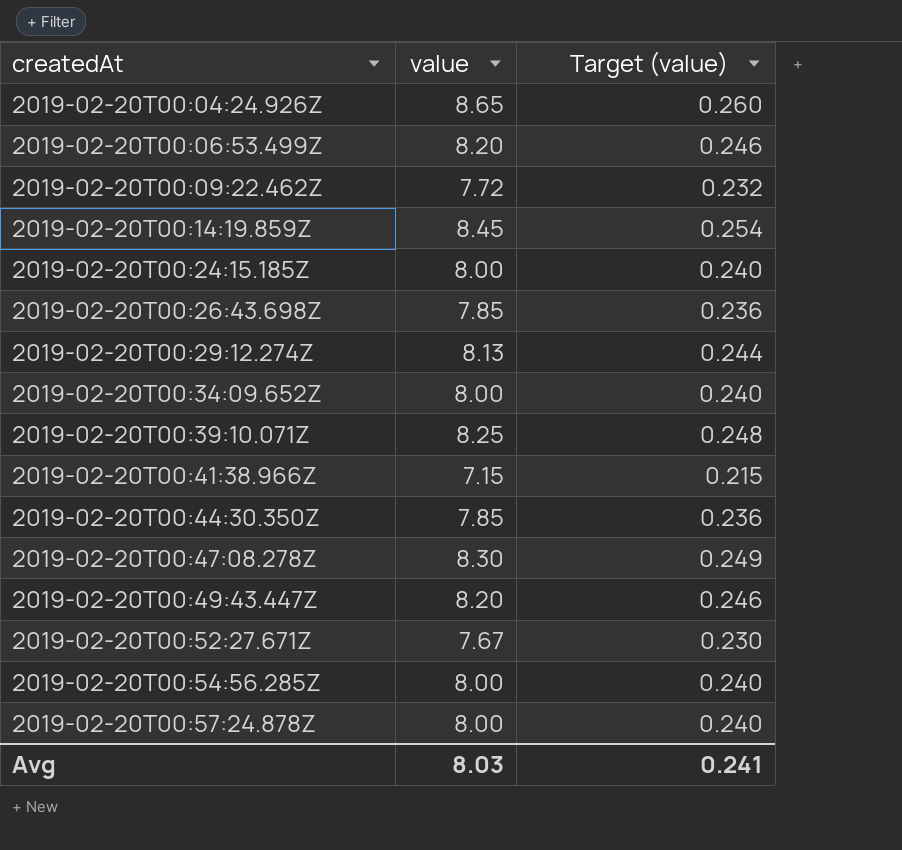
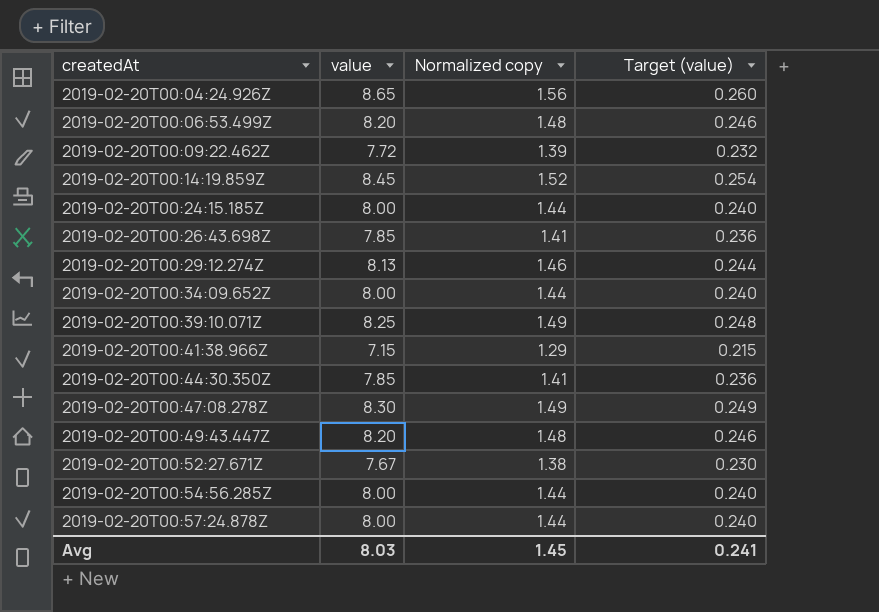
column Normalized copy | formula: none -> [value] * 0.18

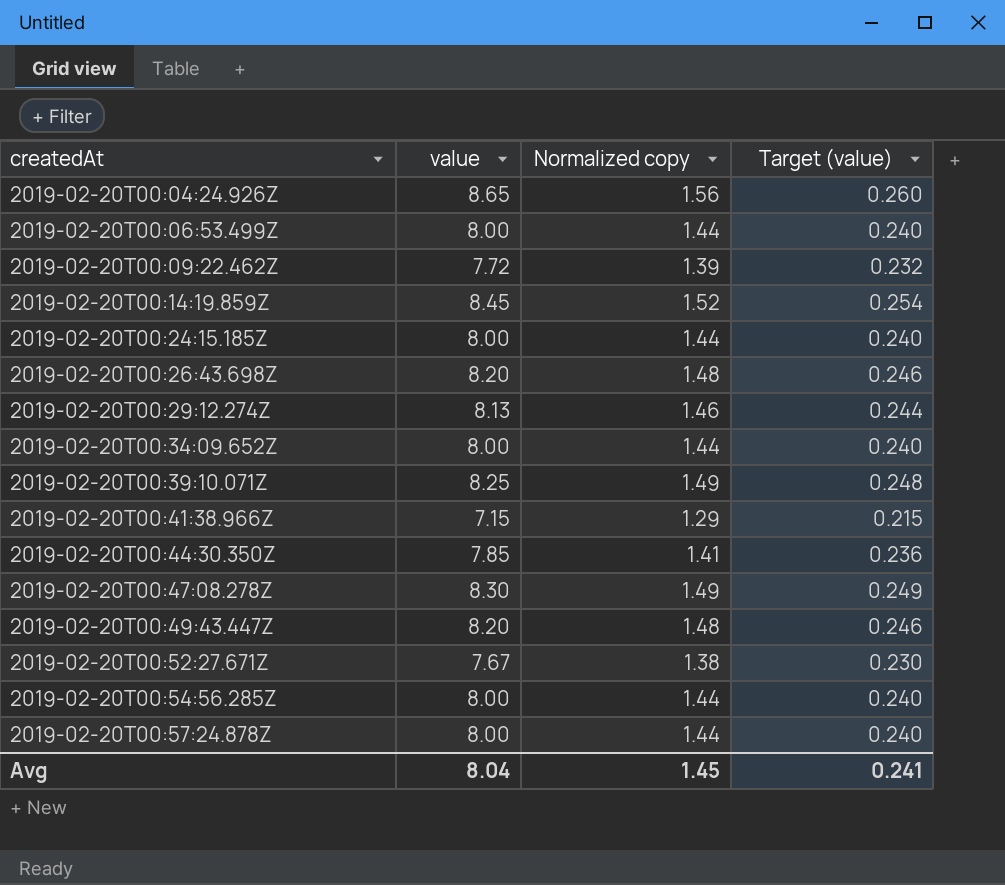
2019-02-20T00:06:53.499Z | value: 8.20 -> 8.00
2019-02-20T00:06:53.499Z | Normalized copy: 1.48 -> 1.44
2019-02-20T00:06:53.499Z | Target (value): 0.246 -> 0.240
2019-02-20T00:26:43.698Z | value: 7.85 -> 8.20
2019-02-20T00:26:43.698Z | Normalized copy: 1.41 -> 1.48
2019-02-20T00:26:43.698Z | Target (value): 0.236 -> 0.246
Avg | value: 8.03 -> 8.04

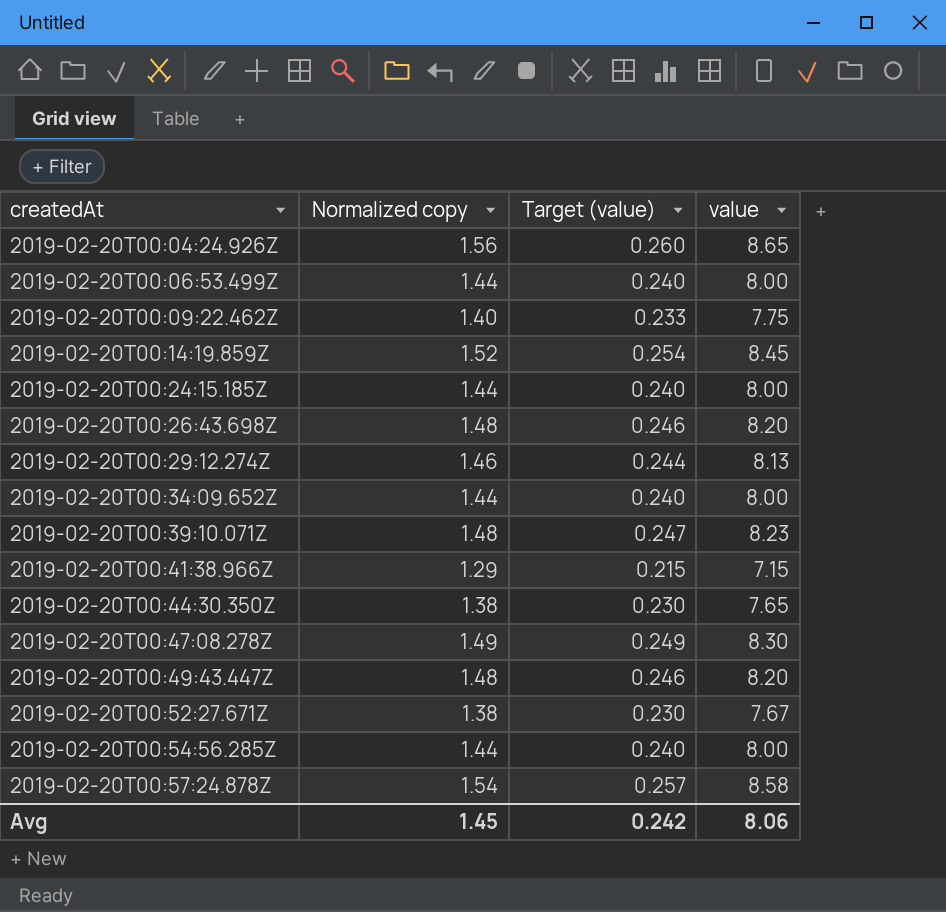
column value | position: 2 -> 4
2019-02-20T00:09:22.462Z | Normalized copy: 1.39 -> 1.40
2019-02-20T00:09:22.462Z | Target (value): 0.232 -> 0.233
2019-02-20T00:09:22.462Z | value: 7.72 -> 7.75
2019-02-20T00:39:10.071Z | Normalized copy: 1.49 -> 1.48
2019-02-20T00:39:10.071Z | Target (value): 0.248 -> 0.247
2019-02-20T00:39:10.071Z | value: 8.25 -> 8.23
2019-02-20T00:44:30.350Z | Normalized copy: 1.41 -> 1.38
2019-02-20T00:44:30.350Z | Target (value): 0.236 -> 0.230
2019-02-20T00:44:30.350Z | value: 7.85 -> 7.65
2019-02-20T00:57:24.878Z | Normalized copy: 1.44 -> 1.54
2019-02-20T00:57:24.878Z | Target (value): 0.240 -> 0.257
2019-02-20T00:57:24.878Z | value: 8.00 -> 8.58
Avg | Target (value): 0.241 -> 0.242
Avg | value: 8.04 -> 8.06

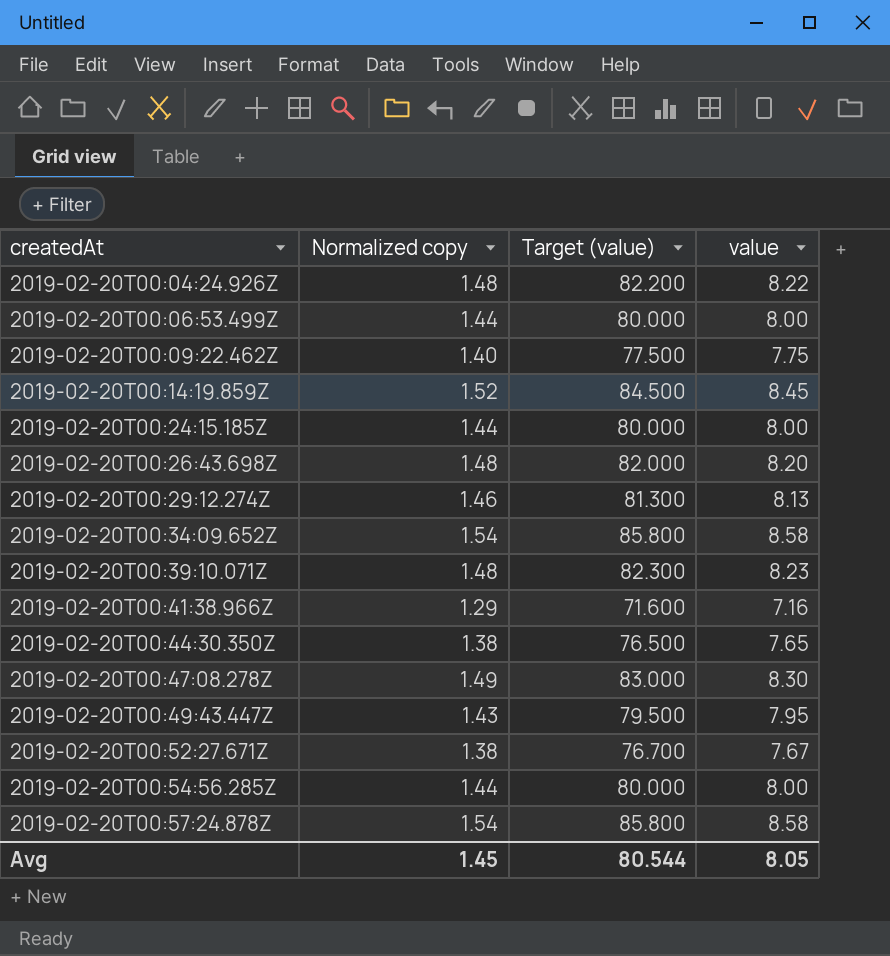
column Target (value) | formula: [value] * 0.03 -> [value] * 10
2019-02-20T00:04:24.926Z | Normalized copy: 1.56 -> 1.48
2019-02-20T00:04:24.926Z | value: 8.65 -> 8.22
2019-02-20T00:34:09.652Z | Normalized copy: 1.44 -> 1.54
2019-02-20T00:34:09.652Z | value: 8.00 -> 8.58
2019-02-20T00:41:38.966Z | value: 7.15 -> 7.16
2019-02-20T00:49:43.447Z | Normalized copy: 1.48 -> 1.43
2019-02-20T00:49:43.447Z | value: 8.20 -> 7.95
Avg | Target (value): 0.242 -> 80.544
Avg | value: 8.06 -> 8.05

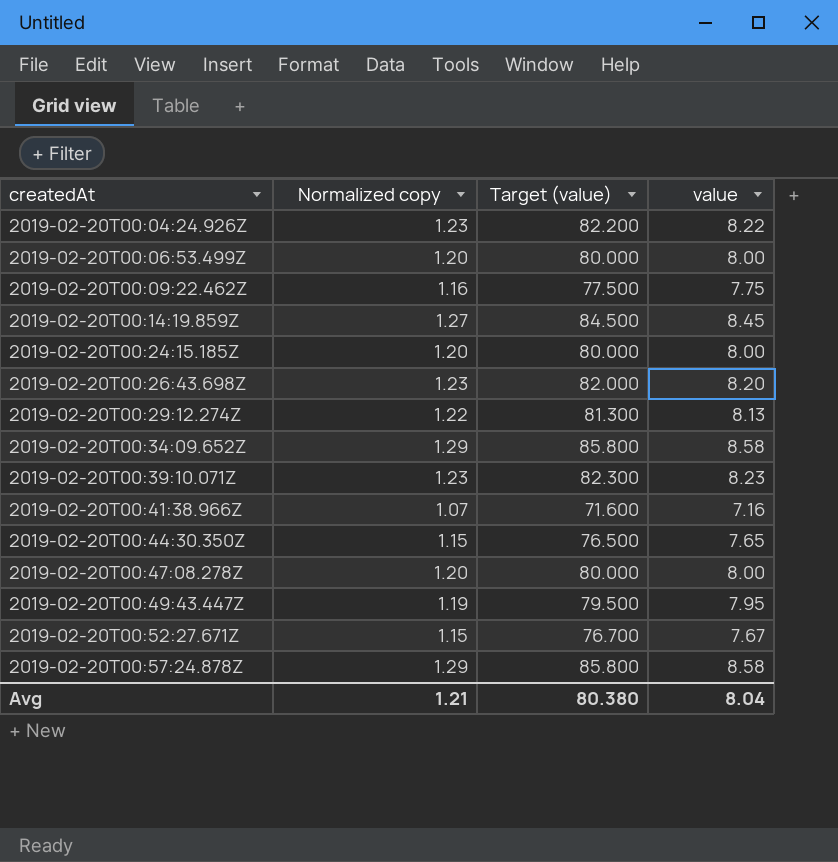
column Normalized copy | formula: [value] * 0.18 -> [value] * 0.15
row 2019-02-20T00:54:56.285Z: 1.44 | 80.000 | 8.00 -> none
2019-02-20T00:47:08.278Z | Target (value): 83.000 -> 80.000
2019-02-20T00:47:08.278Z | value: 8.30 -> 8.00
Avg | Normalized copy: 1.45 -> 1.21
Avg | Target (value): 80.544 -> 80.380
Avg | value: 8.05 -> 8.04

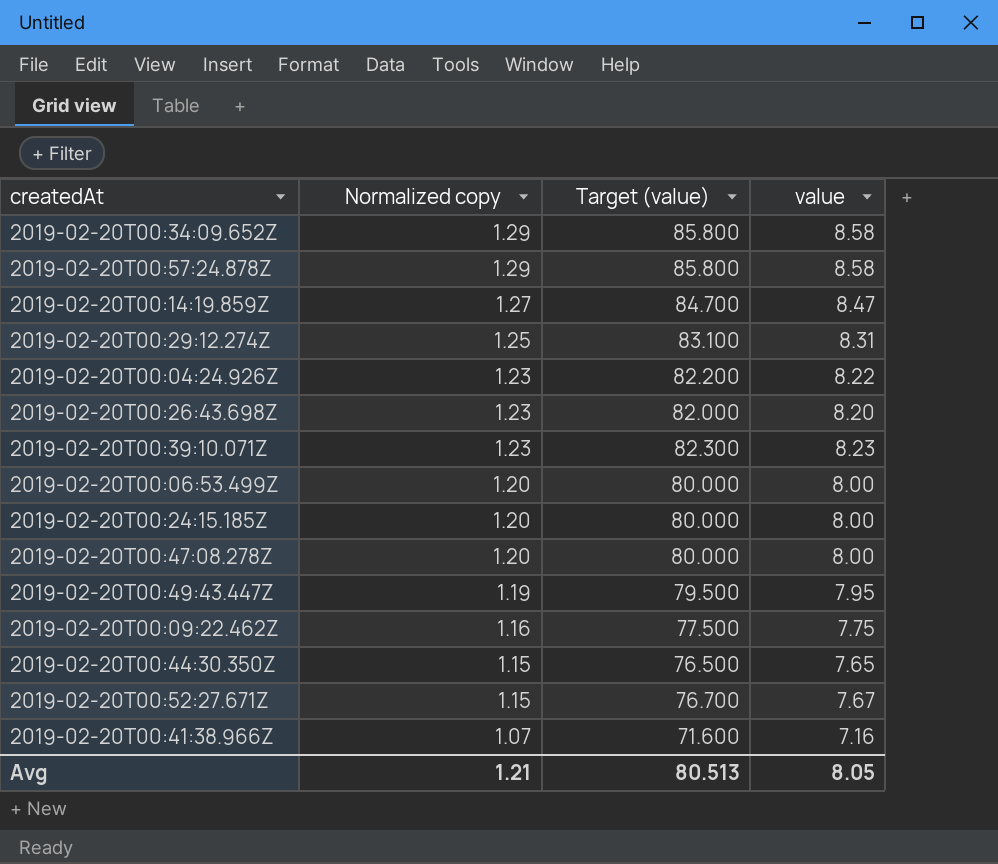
row order: createdAt ascending -> Normalized copy descending
2019-02-20T00:14:19.859Z | Target (value): 84.500 -> 84.700
2019-02-20T00:14:19.859Z | value: 8.45 -> 8.47
2019-02-20T00:29:12.274Z | Normalized copy: 1.22 -> 1.25
2019-02-20T00:29:12.274Z | Target (value): 81.300 -> 83.100
2019-02-20T00:29:12.274Z | value: 8.13 -> 8.31
Avg | Target (value): 80.380 -> 80.513
Avg | value: 8.04 -> 8.05

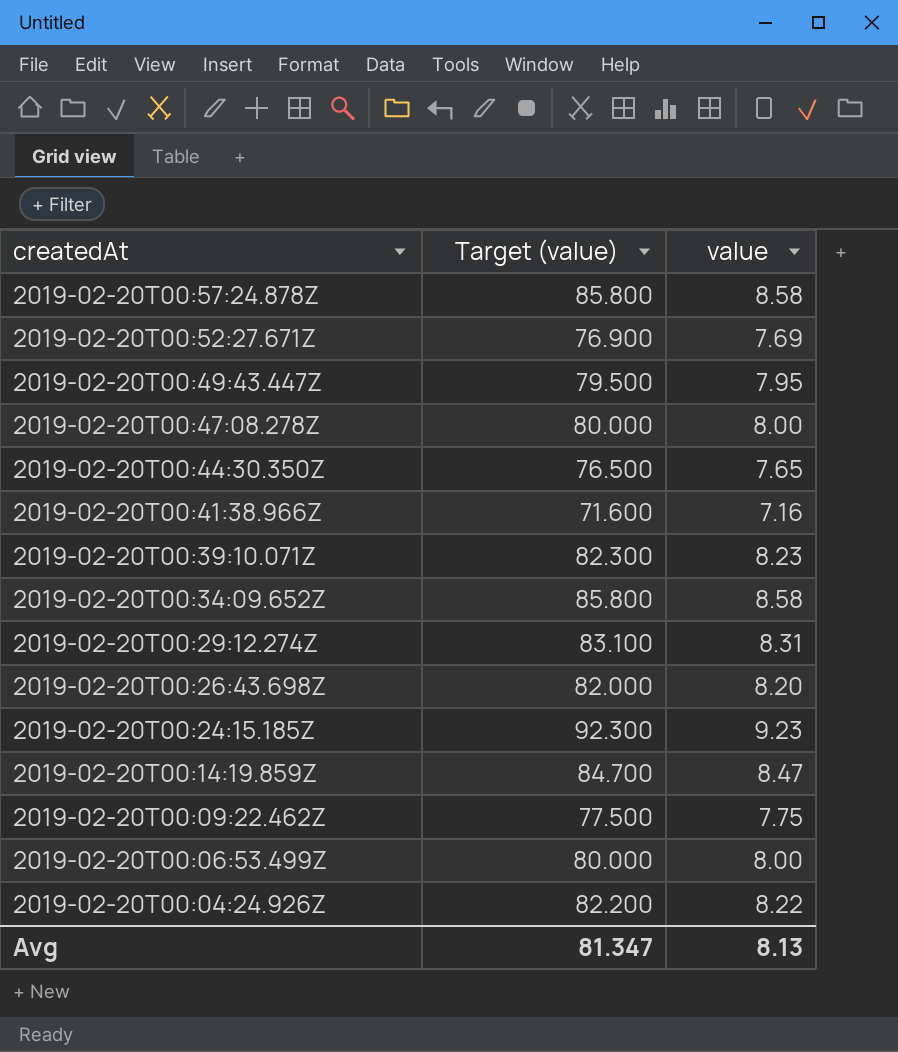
row order: Normalized copy descending -> createdAt descending
column Normalized copy | formula: [value] * 0.15 -> none
2019-02-20T00:52:27.671Z | Target (value): 76.700 -> 76.900
2019-02-20T00:52:27.671Z | value: 7.67 -> 7.69
2019-02-20T00:24:15.185Z | Target (value): 80.000 -> 92.300
2019-02-20T00:24:15.185Z | value: 8.00 -> 9.23
Avg | Target (value): 80.513 -> 81.347
Avg | value: 8.05 -> 8.13

